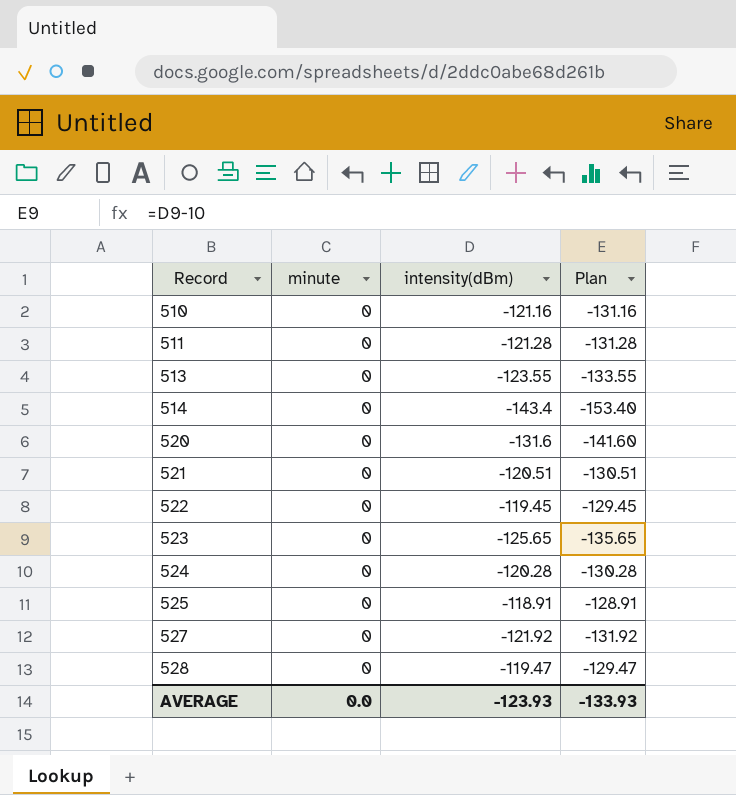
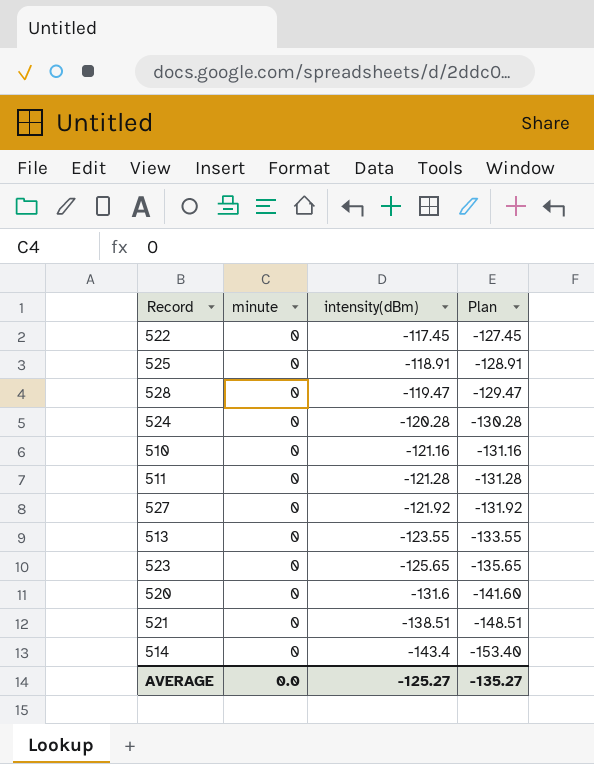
row order: Record ascending -> intensity(dBm) descending
522 | intensity(dBm): -119.45 -> -117.45
522 | Plan: -129.45 -> -127.45
521 | intensity(dBm): -120.51 -> -138.51
521 | Plan: -130.51 -> -148.51
AVERAGE | intensity(dBm): -123.93 -> -125.27
AVERAGE | Plan: -133.93 -> -135.27

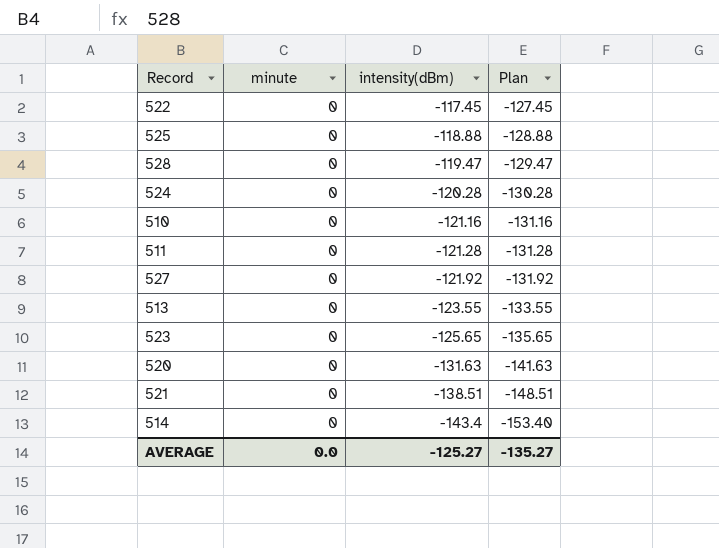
525 | intensity(dBm): -118.91 -> -118.88
525 | Plan: -128.91 -> -128.88
520 | intensity(dBm): -131.6 -> -131.63
520 | Plan: -141.60 -> -141.63

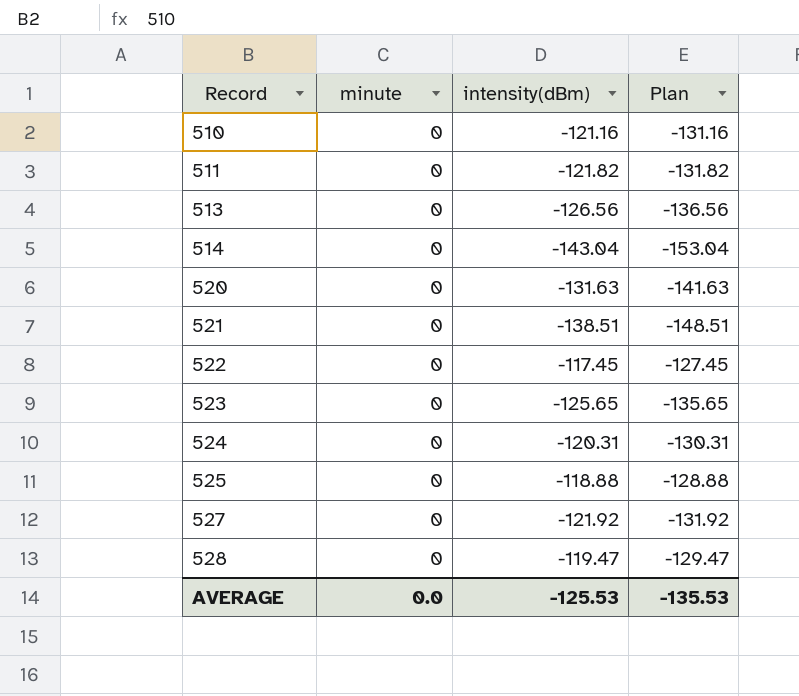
row order: intensity(dBm) descending -> Record ascending
511 | intensity(dBm): -121.28 -> -121.82
511 | Plan: -131.28 -> -131.82
513 | intensity(dBm): -123.55 -> -126.56
513 | Plan: -133.55 -> -136.56
514 | intensity(dBm): -143.4 -> -143.04
514 | Plan: -153.40 -> -153.04
524 | intensity(dBm): -120.28 -> -120.31
524 | Plan: -130.28 -> -130.31
AVERAGE | intensity(dBm): -125.27 -> -125.53
AVERAGE | Plan: -135.27 -> -135.53

